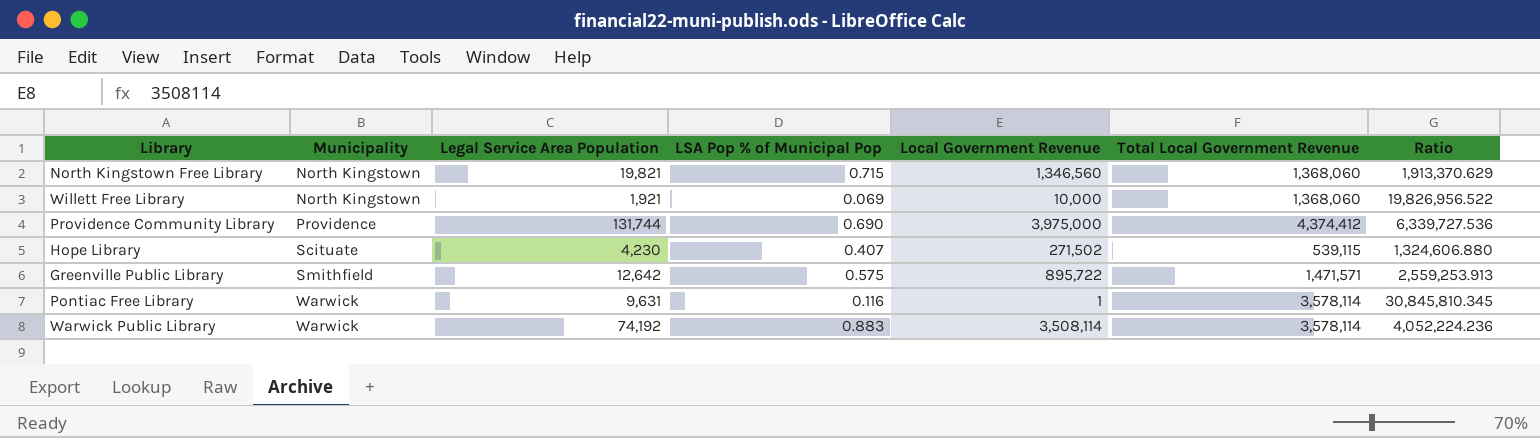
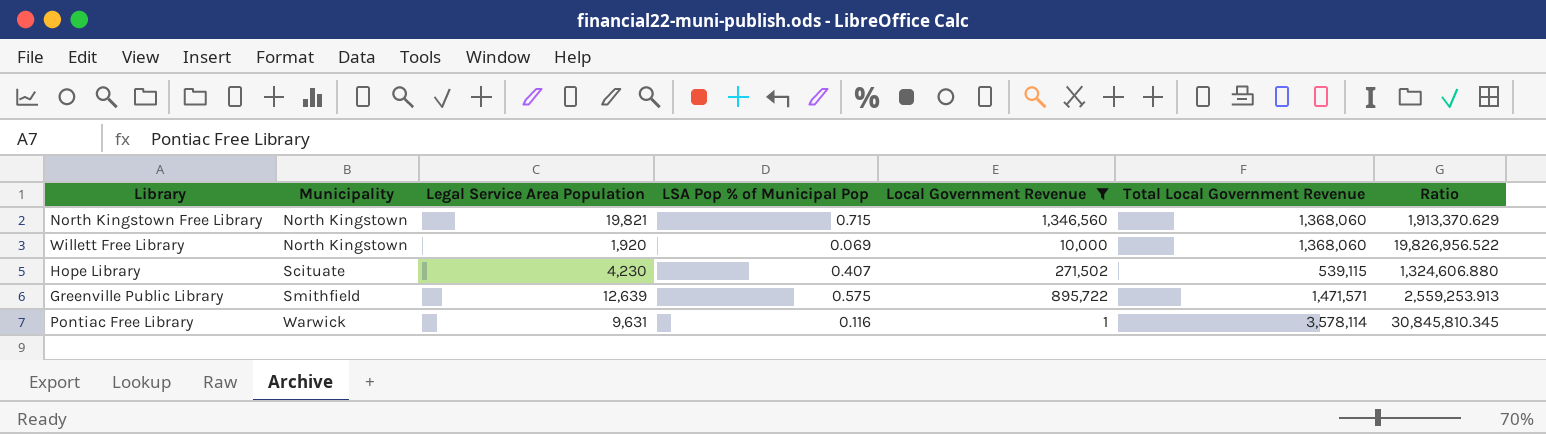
filter: none -> Local Government Revenue <= 1,346,560
Willett Free Library | Legal Service Area Population: 1,921 -> 1,920
Greenville Public Library | Legal Service Area Population: 12,642 -> 12,639

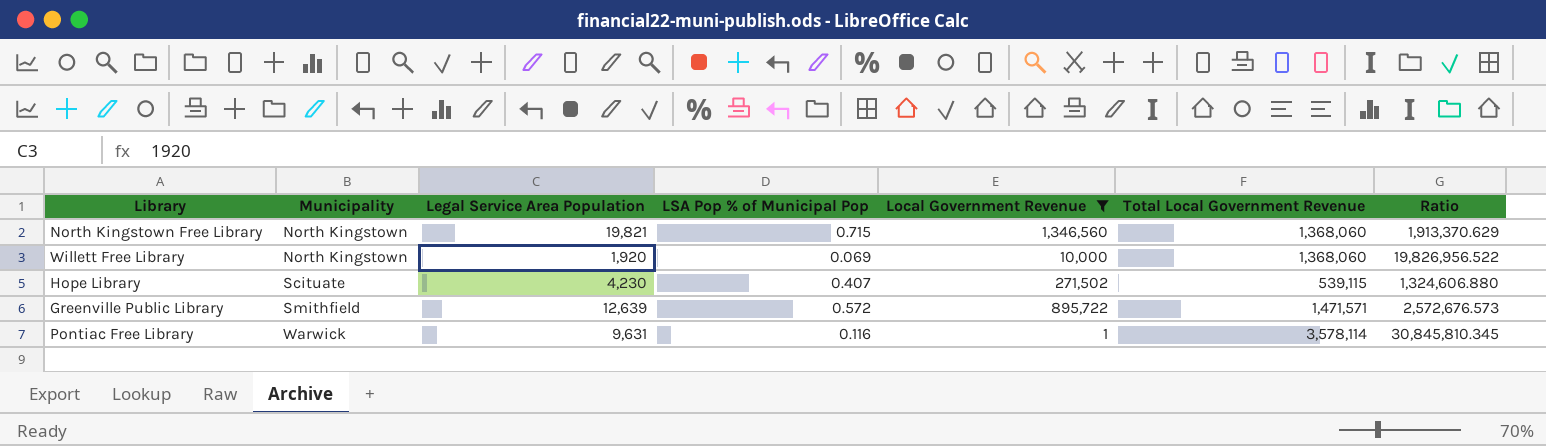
Greenville Public Library | LSA Pop % of Municipal Pop: 0.575 -> 0.572
Greenville Public Library | Ratio: 2,559,253.913 -> 2,572,676.573

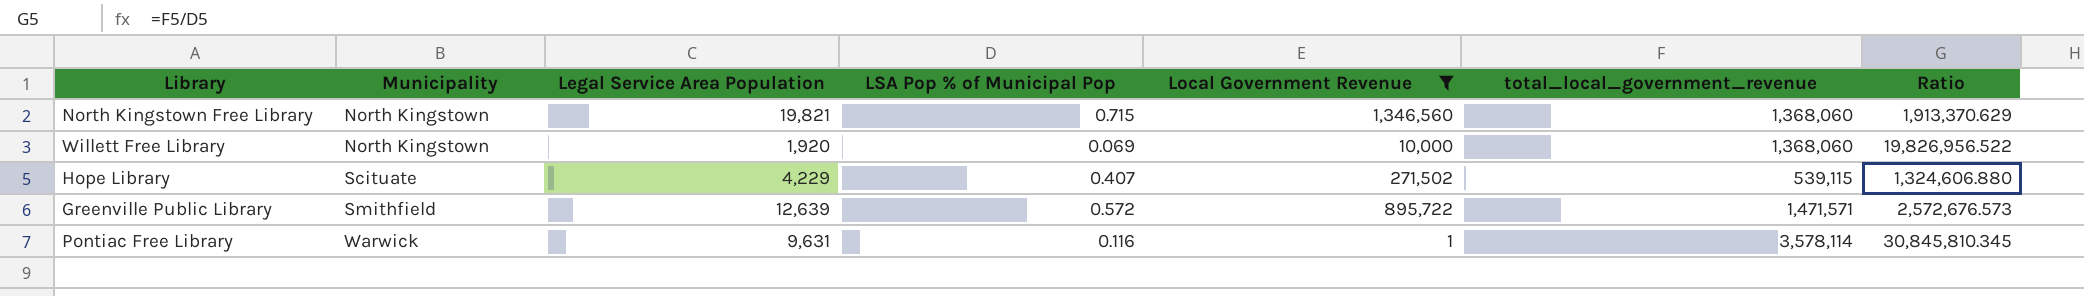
column name: Total Local Government Revenue -> total_local_government_revenue
Hope Library | Legal Service Area Population: 4,230 -> 4,229

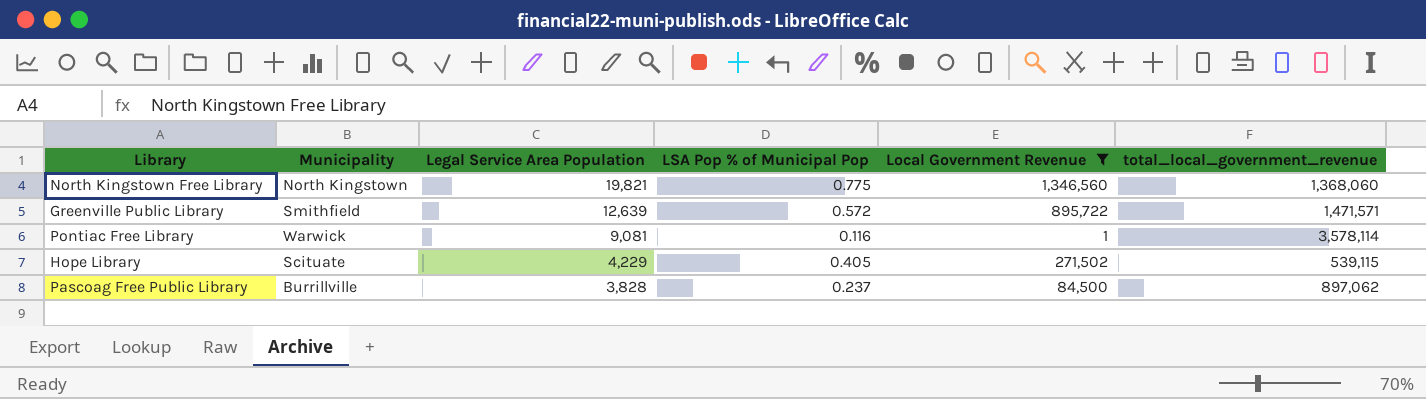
row order: Municipality ascending -> Legal Service Area Population descending
column Ratio | formula: [total_local_government_revenue] / [LSA Pop % of Municipal Pop] -> none
row Willett Free Library: North Kingstown | 1,920 | 0.069 | 10,000 | 1,368,060 | 19,826,956.522 -> none
North Kingstown Free Library | LSA Pop % of Municipal Pop: 0.715 -> 0.775
Pontiac Free Library | Legal Service Area Population: 9,631 -> 9,081
Hope Library | LSA Pop % of Municipal Pop: 0.407 -> 0.405
row Pascoag Free Public Library: none -> Burrillville | 3,828 | 0.237 | 84,500 | 897,062

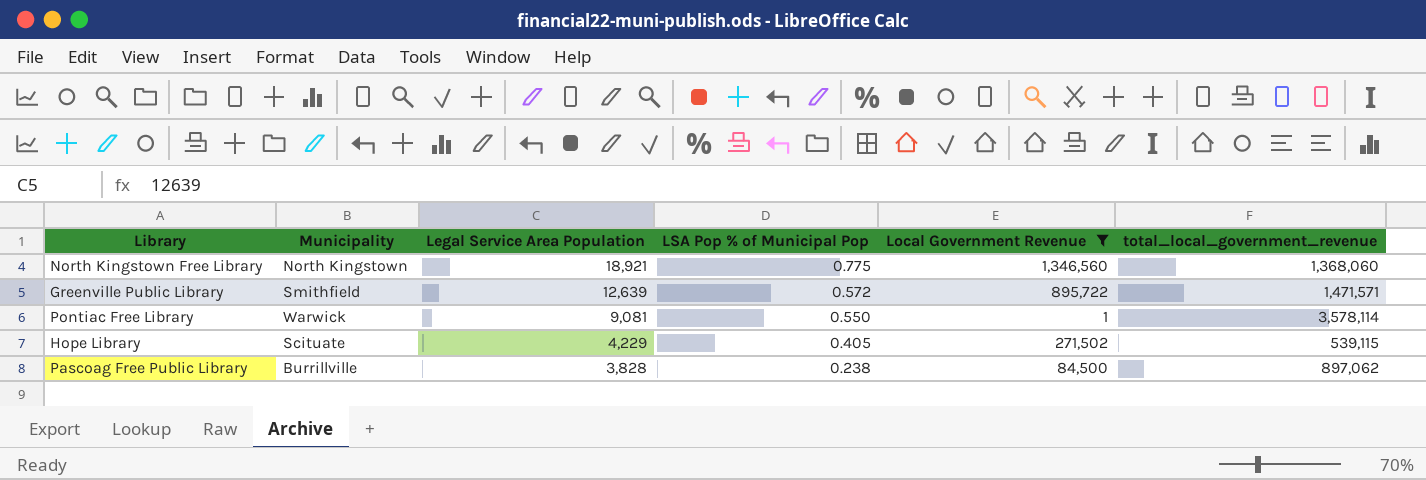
North Kingstown Free Library | Legal Service Area Population: 19,821 -> 18,921
Pontiac Free Library | LSA Pop % of Municipal Pop: 0.116 -> 0.550
Pascoag Free Public Library | LSA Pop % of Municipal Pop: 0.237 -> 0.238

